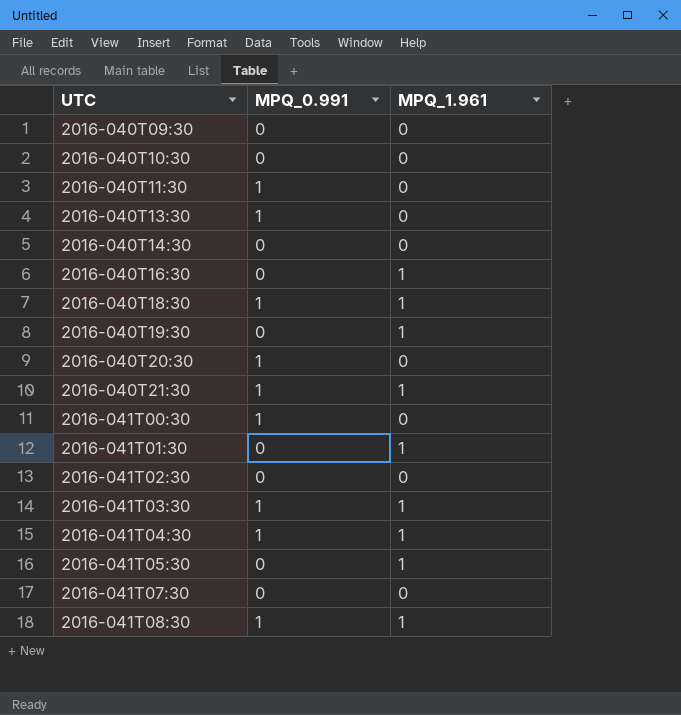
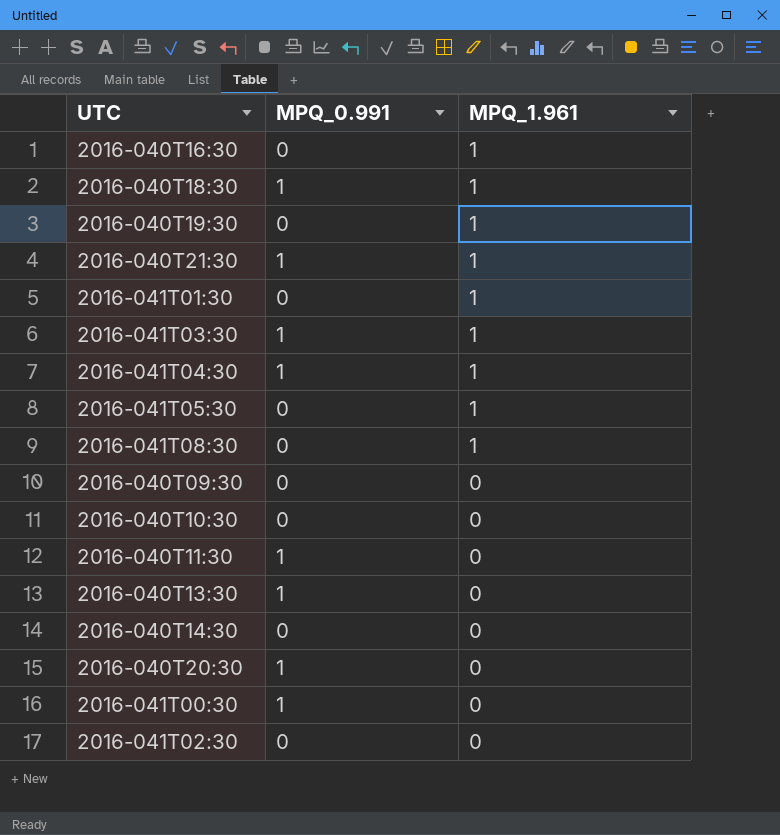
row order: UTC ascending -> MPQ_1.961 descending
row 2016-041T07:30: 0 | 0 -> none
2016-041T08:30 | MPQ_0.991: 1 -> 0

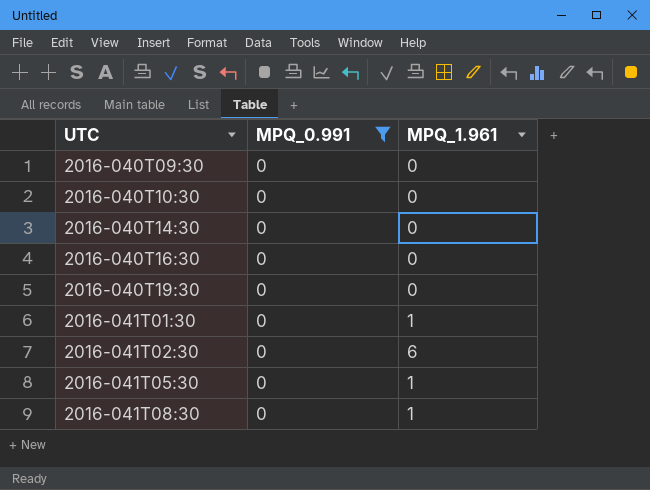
filter: none -> MPQ_0.991 = 0
row order: MPQ_1.961 descending -> UTC ascending
2016-040T16:30 | MPQ_1.961: 1 -> 0
2016-040T19:30 | MPQ_1.961: 1 -> 0
2016-041T02:30 | MPQ_1.961: 0 -> 6

